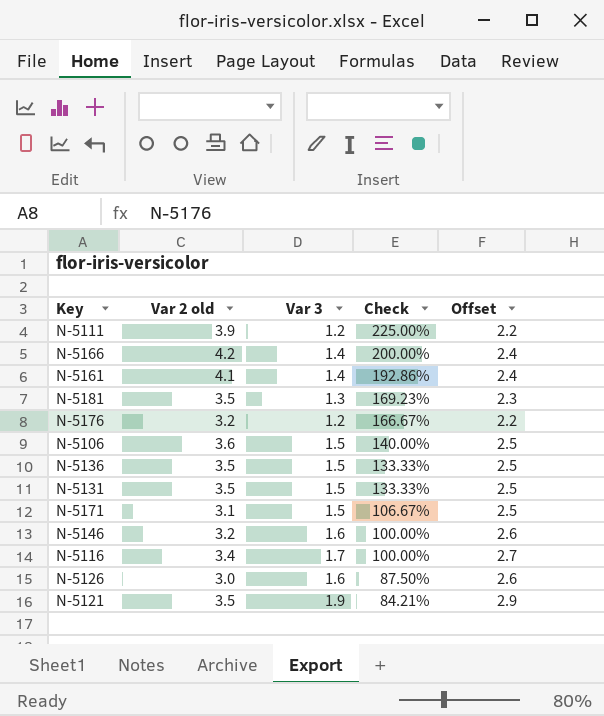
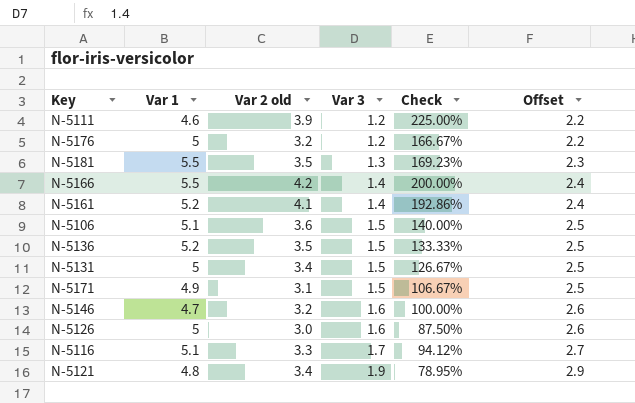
row order: Check descending -> Var 3 ascending
column Var 1 | position: none -> 2
N-5131 | Var 2 old: 3.5 -> 3.4
N-5131 | Check: 133.33% -> 126.67%
N-5116 | Var 2 old: 3.4 -> 3.3
N-5116 | Check: 100.00% -> 94.12%
N-5121 | Var 2 old: 3.5 -> 3.4
N-5121 | Check: 84.21% -> 78.95%

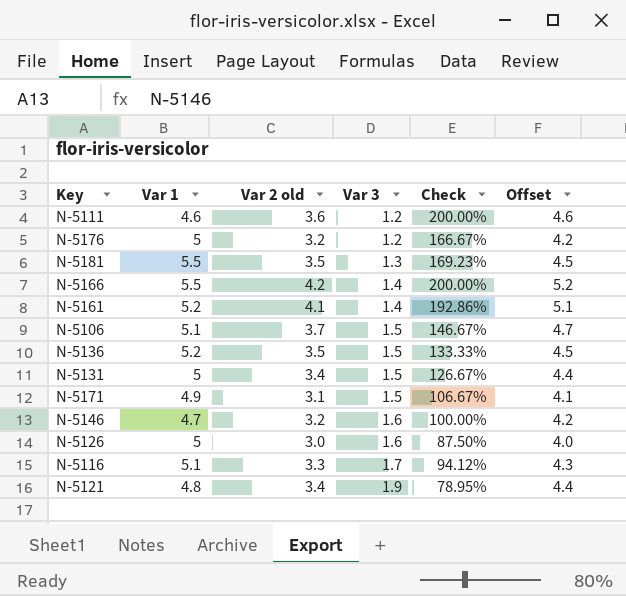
column Offset | formula: [Var 3] + 1 -> [Var 2 old] + 1
N-5111 | Var 2 old: 3.9 -> 3.6
N-5111 | Check: 225.00% -> 200.00%
N-5106 | Var 2 old: 3.6 -> 3.7
N-5106 | Check: 140.00% -> 146.67%

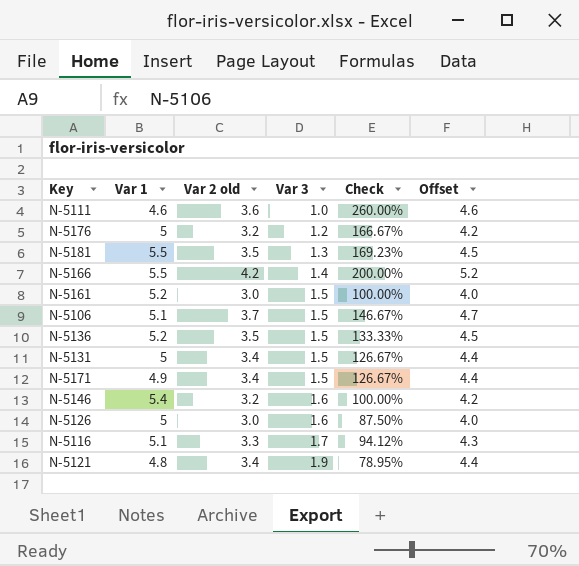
N-5111 | Var 3: 1.2 -> 1.0
N-5111 | Check: 200.00% -> 260.00%
N-5161 | Var 2 old: 4.1 -> 3.0
N-5161 | Var 3: 1.4 -> 1.5
N-5161 | Check: 192.86% -> 100.00%
N-5161 | Offset: 5.1 -> 4.0
N-5171 | Var 2 old: 3.1 -> 3.4
N-5171 | Check: 106.67% -> 126.67%
N-5171 | Offset: 4.1 -> 4.4
N-5146 | Var 1: 4.7 -> 5.4

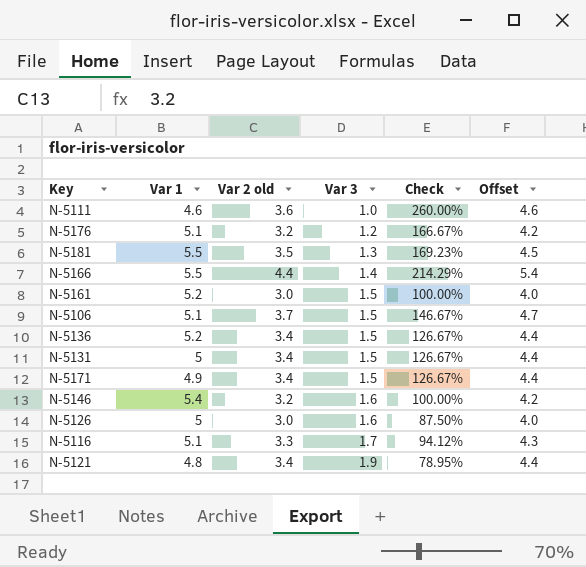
N-5176 | Var 1: 5 -> 5.1
N-5166 | Var 2 old: 4.2 -> 4.4
N-5166 | Check: 200.00% -> 214.29%
N-5166 | Offset: 5.2 -> 5.4
N-5136 | Var 2 old: 3.5 -> 3.4
N-5136 | Check: 133.33% -> 126.67%
N-5136 | Offset: 4.5 -> 4.4

